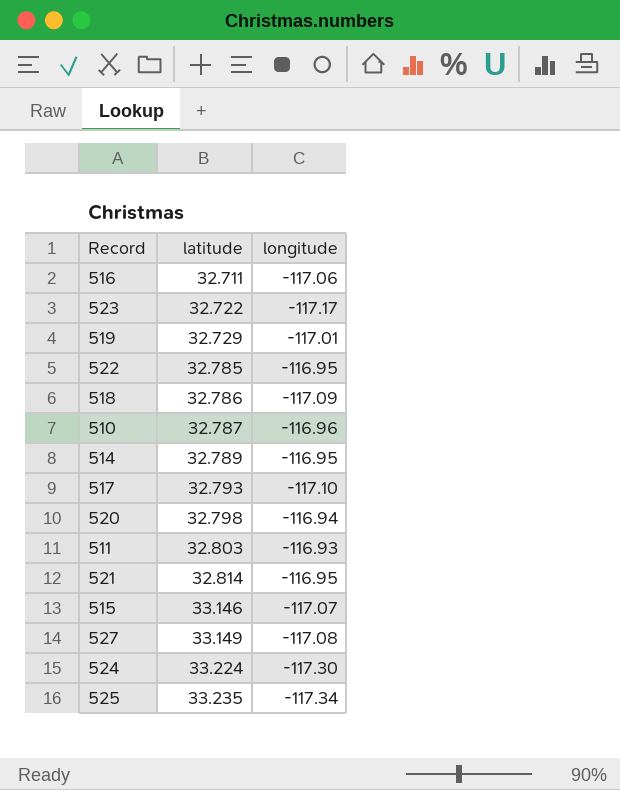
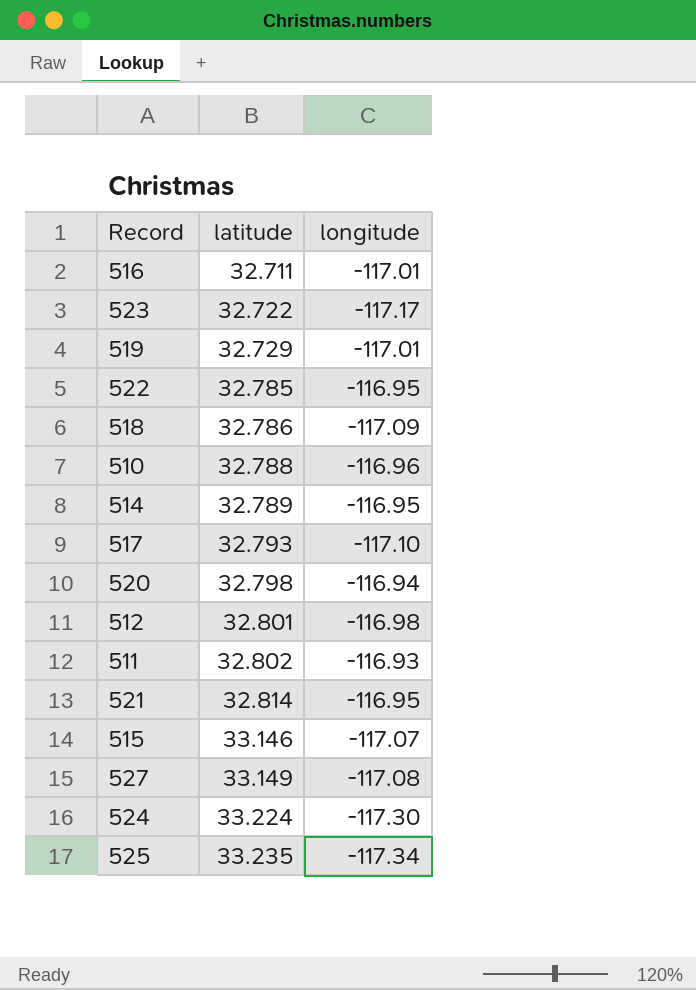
516 | longitude: -117.06 -> -117.01
510 | latitude: 32.787 -> 32.788
row 512: none -> 32.801 | -116.98
511 | latitude: 32.803 -> 32.802

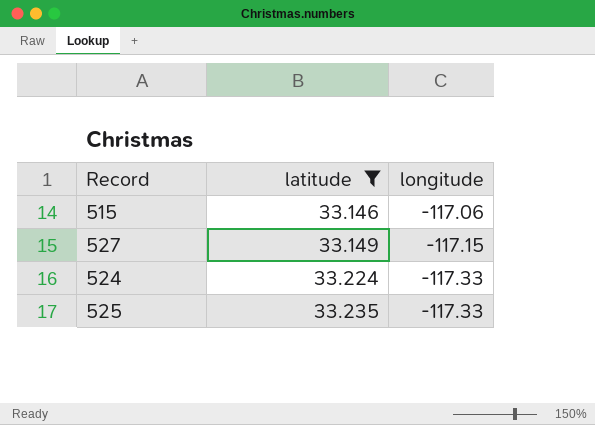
filter: none -> latitude >= 33.146
515 | longitude: -117.07 -> -117.06
527 | longitude: -117.08 -> -117.15
524 | longitude: -117.30 -> -117.33
525 | longitude: -117.34 -> -117.33

